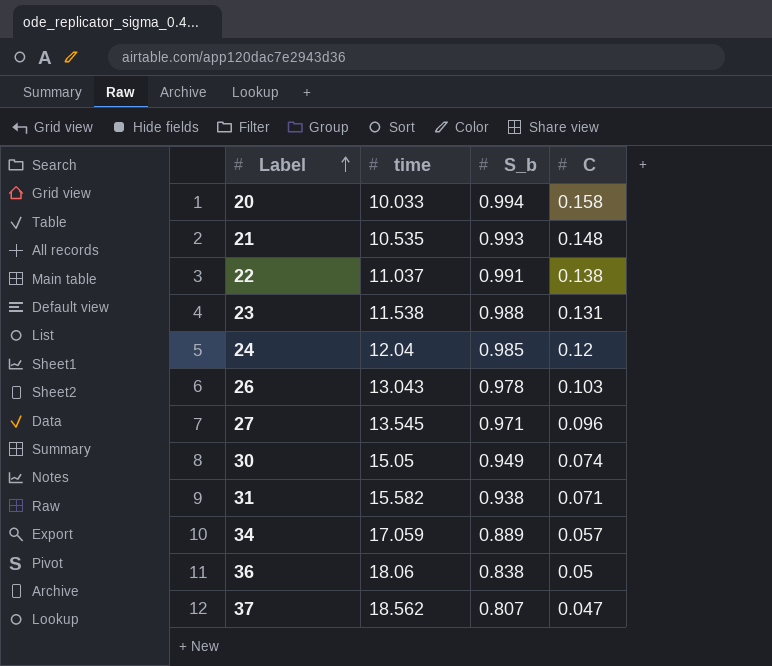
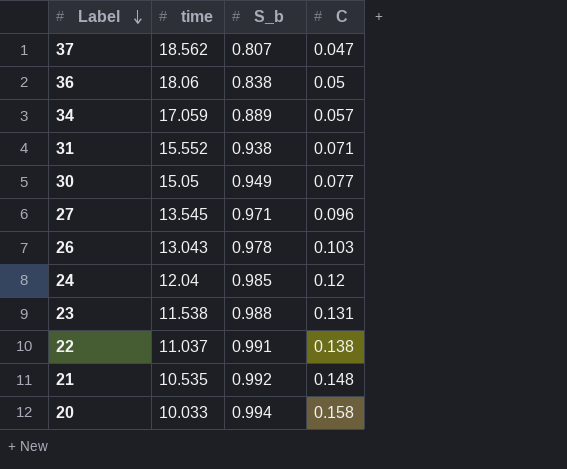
row order: Label ascending -> Label descending
31 | time: 15.582 -> 15.552
30 | C: 0.074 -> 0.077
21 | S_b: 0.993 -> 0.992

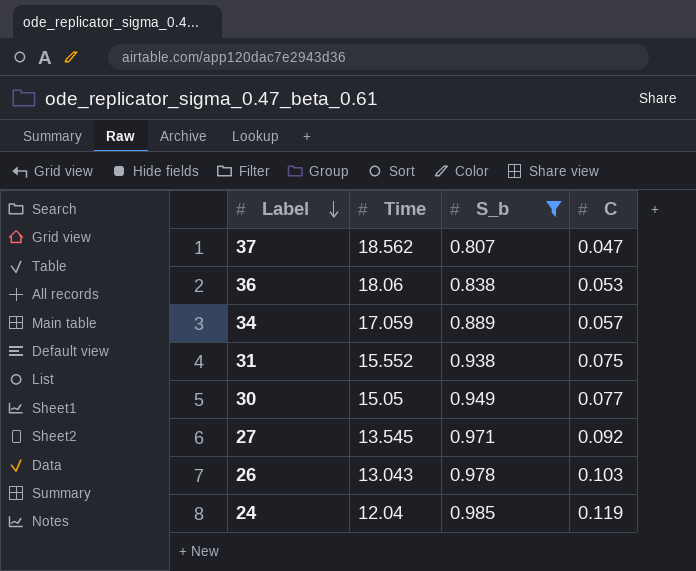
filter: none -> S_b <= 0.985
column name: time -> Time
36 | C: 0.05 -> 0.053
31 | C: 0.071 -> 0.075
27 | C: 0.096 -> 0.092
24 | C: 0.12 -> 0.119

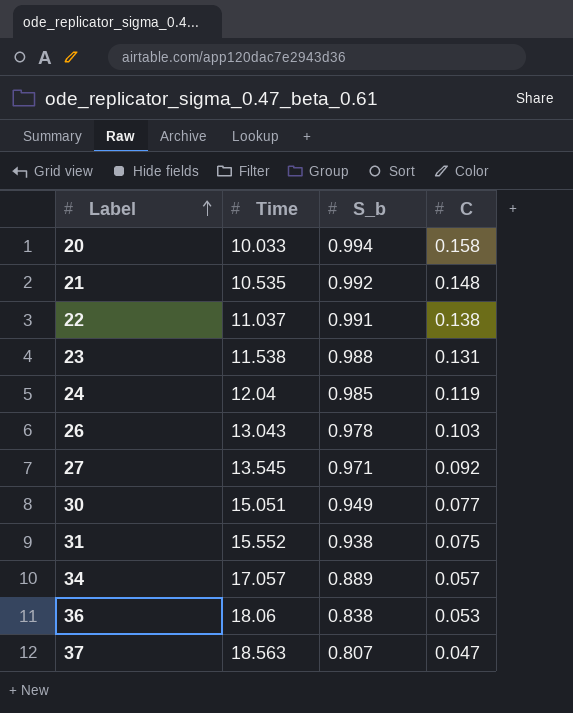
filter: S_b <= 0.985 -> none
row order: Label descending -> Label ascending
30 | Time: 15.05 -> 15.051
34 | Time: 17.059 -> 17.057
37 | Time: 18.562 -> 18.563

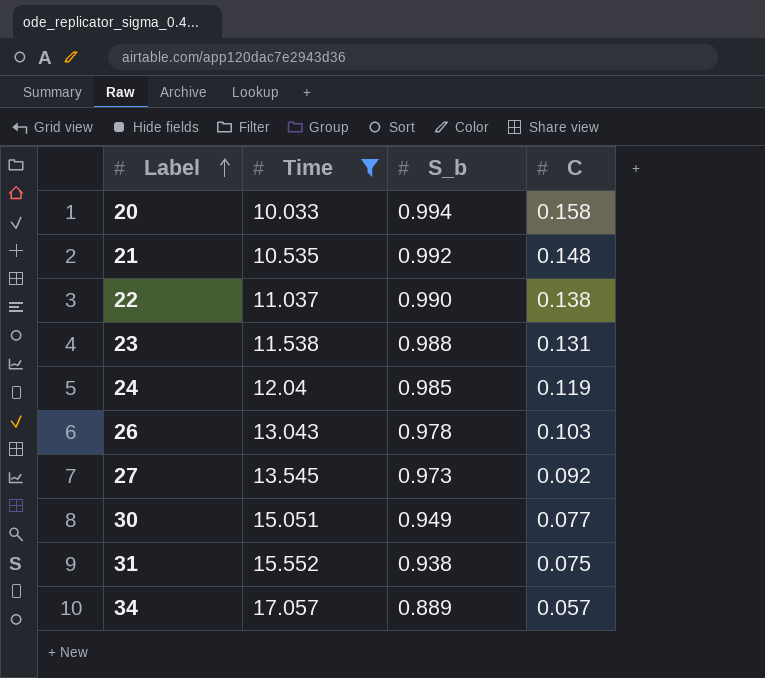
filter: none -> Time <= 17.057
22 | S_b: 0.991 -> 0.990
27 | S_b: 0.971 -> 0.973

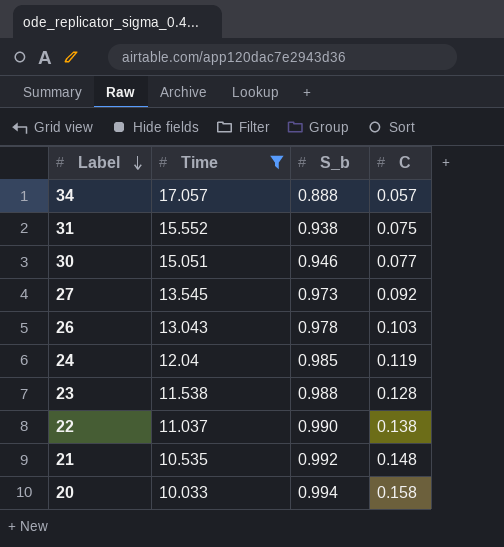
row order: Label ascending -> Label descending
34 | S_b: 0.889 -> 0.888
30 | S_b: 0.949 -> 0.946
23 | C: 0.131 -> 0.128

